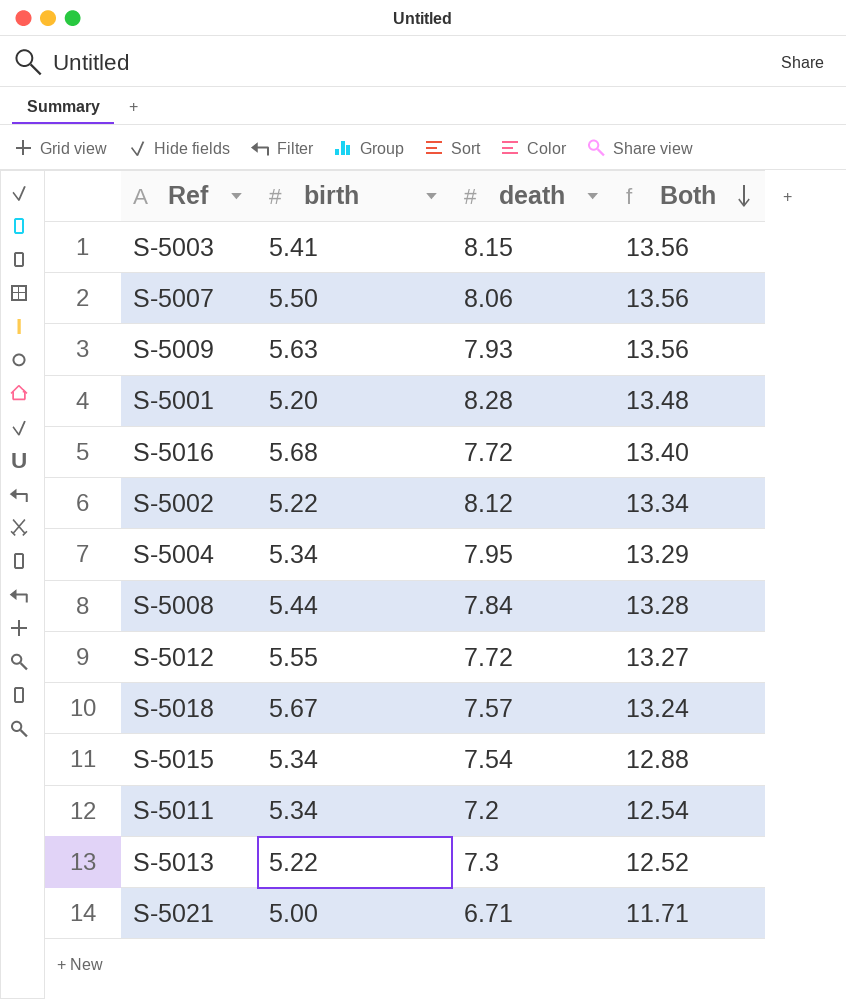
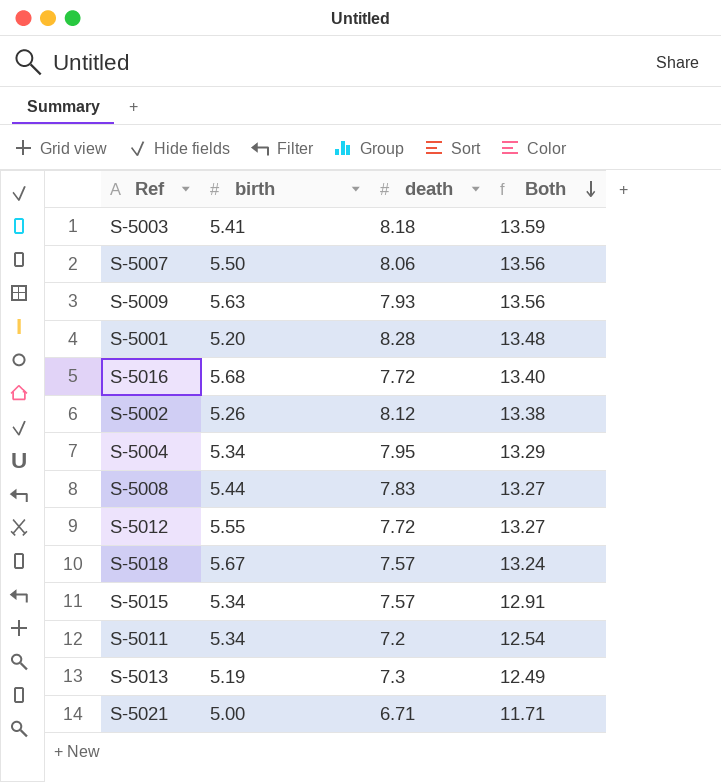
S-5003 | death: 8.15 -> 8.18
S-5003 | Both: 13.56 -> 13.59
S-5002 | birth: 5.22 -> 5.26
S-5002 | Both: 13.34 -> 13.38
S-5008 | death: 7.84 -> 7.83
S-5008 | Both: 13.28 -> 13.27
S-5015 | death: 7.54 -> 7.57
S-5015 | Both: 12.88 -> 12.91
S-5013 | birth: 5.22 -> 5.19
S-5013 | Both: 12.52 -> 12.49

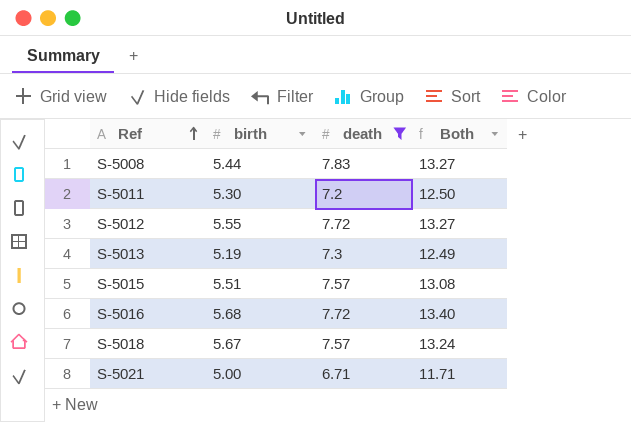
filter: none -> death <= 7.83
row order: Both descending -> Ref ascending
S-5011 | birth: 5.34 -> 5.30
S-5011 | Both: 12.54 -> 12.50
S-5015 | birth: 5.34 -> 5.51
S-5015 | Both: 12.91 -> 13.08

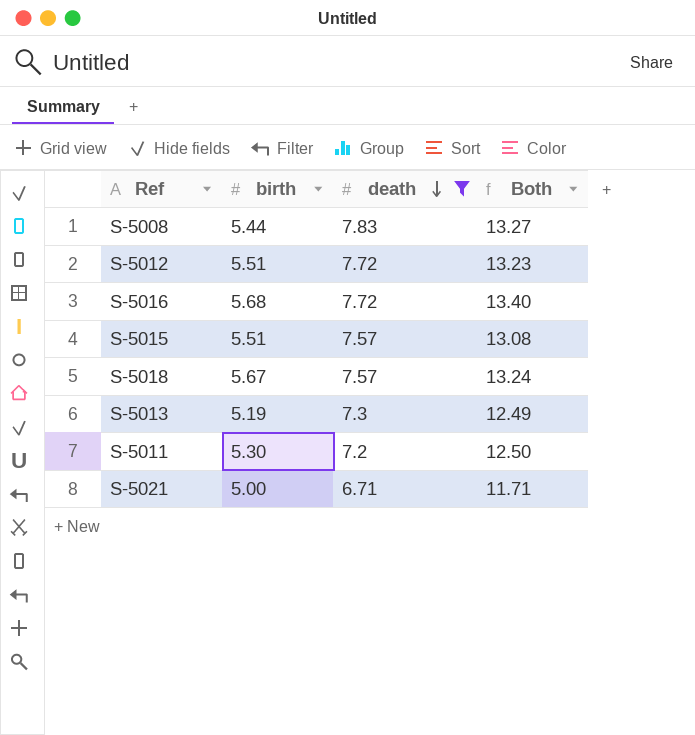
row order: Ref ascending -> death descending
S-5012 | birth: 5.55 -> 5.51
S-5012 | Both: 13.27 -> 13.23

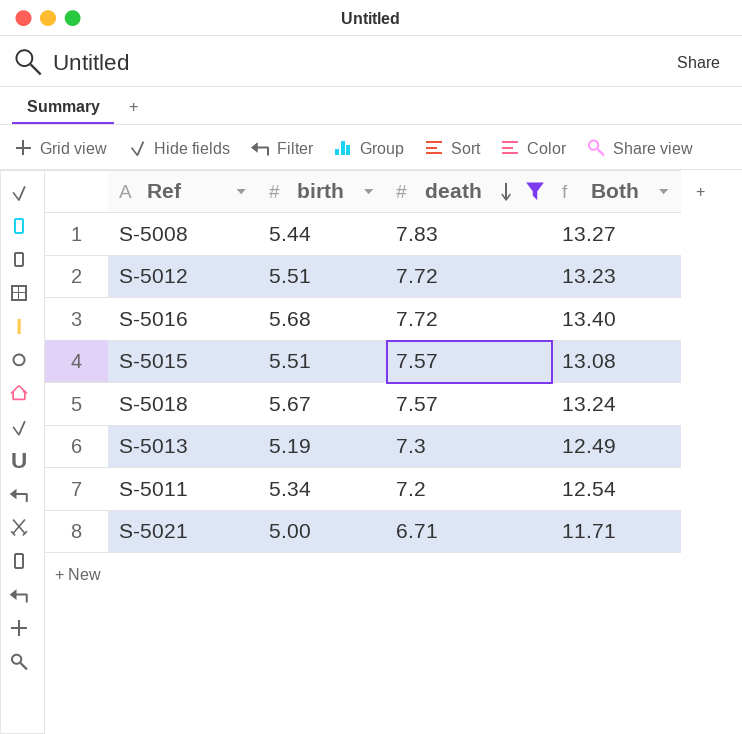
S-5011 | birth: 5.30 -> 5.34
S-5011 | Both: 12.50 -> 12.54

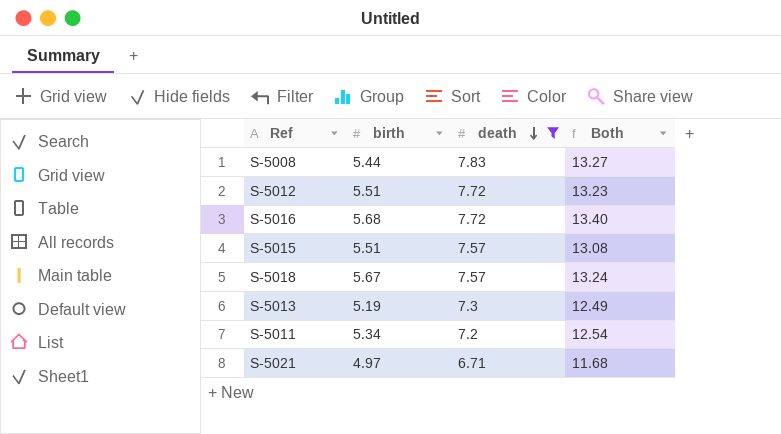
S-5021 | birth: 5.00 -> 4.97
S-5021 | Both: 11.71 -> 11.68

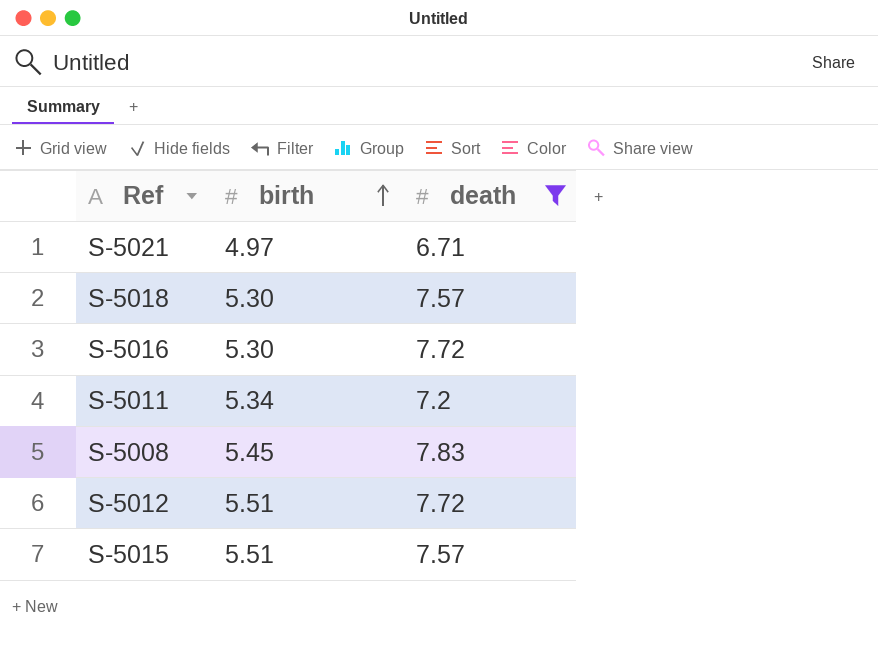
row order: death descending -> birth ascending
column Both | formula: [birth] + [death] -> none
row S-5013: 5.19 | 7.3 | 12.49 -> none
S-5018 | birth: 5.67 -> 5.30
S-5016 | birth: 5.68 -> 5.30
S-5008 | birth: 5.44 -> 5.45

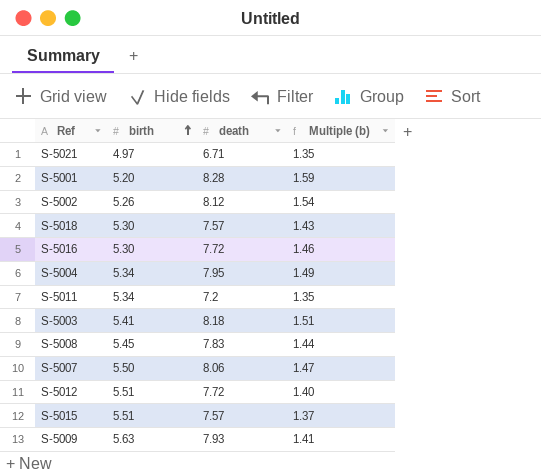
filter: death <= 7.83 -> none
column Multiple (b) | formula: none -> [death] / [birth]

